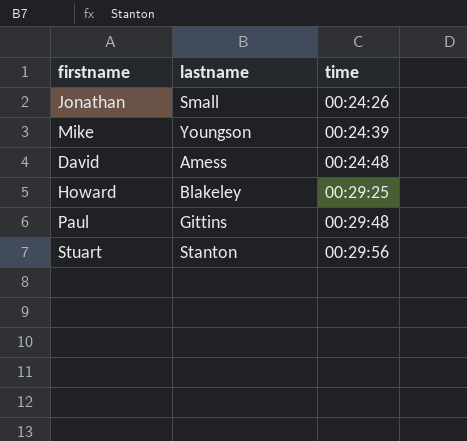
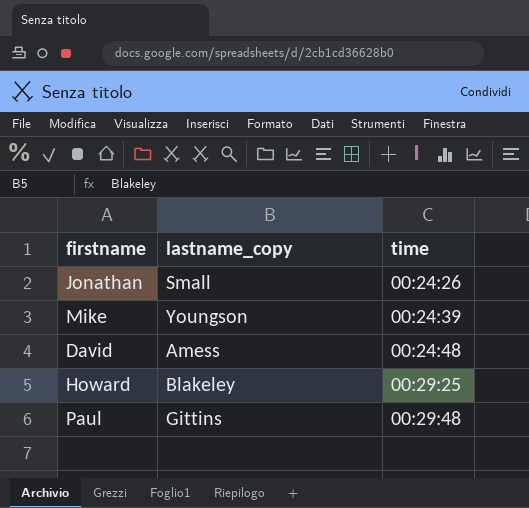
column name: lastname -> lastname_copy
row Stuart: Stanton | 00:29:56 -> none

